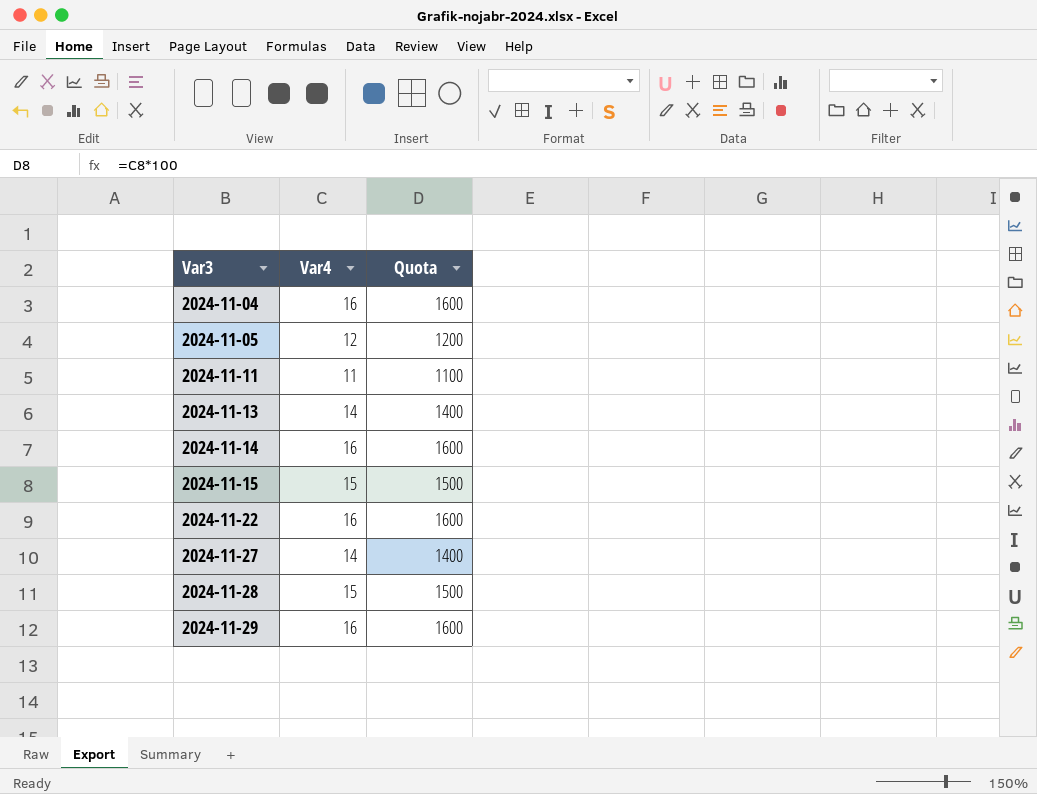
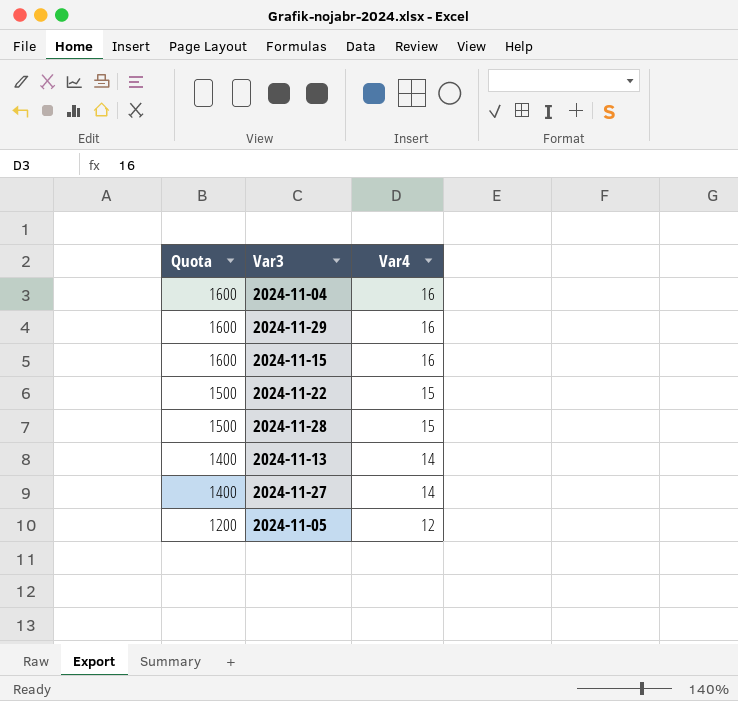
row order: Var3 ascending -> Quota descending
column Quota | position: 3 -> 1
row 2024-11-11: 11 | 1100 -> none
row 2024-11-14: 16 | 1600 -> none
2024-11-15 | Quota: 1500 -> 1600
2024-11-15 | Var4: 15 -> 16
2024-11-22 | Quota: 1600 -> 1500
2024-11-22 | Var4: 16 -> 15

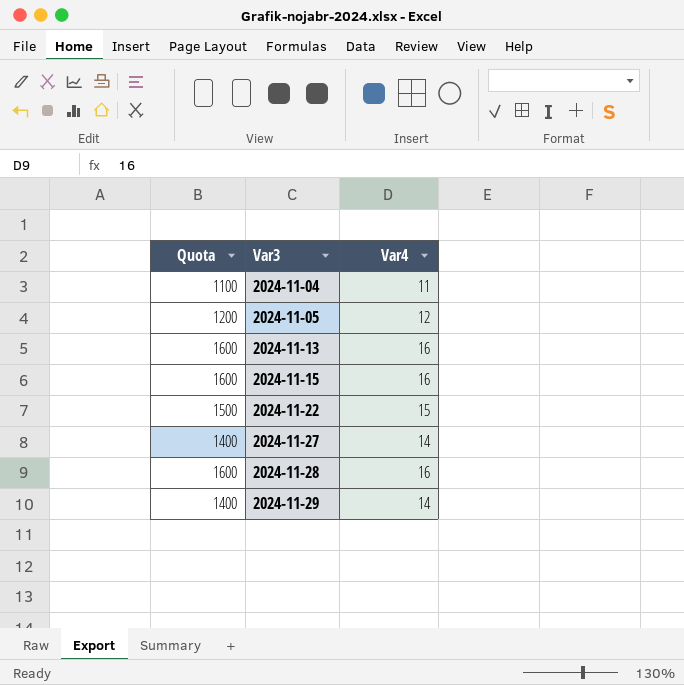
row order: Quota descending -> Var3 ascending
2024-11-04 | Quota: 1600 -> 1100
2024-11-04 | Var4: 16 -> 11
2024-11-13 | Quota: 1400 -> 1600
2024-11-13 | Var4: 14 -> 16
2024-11-28 | Quota: 1500 -> 1600
2024-11-28 | Var4: 15 -> 16
2024-11-29 | Quota: 1600 -> 1400
2024-11-29 | Var4: 16 -> 14

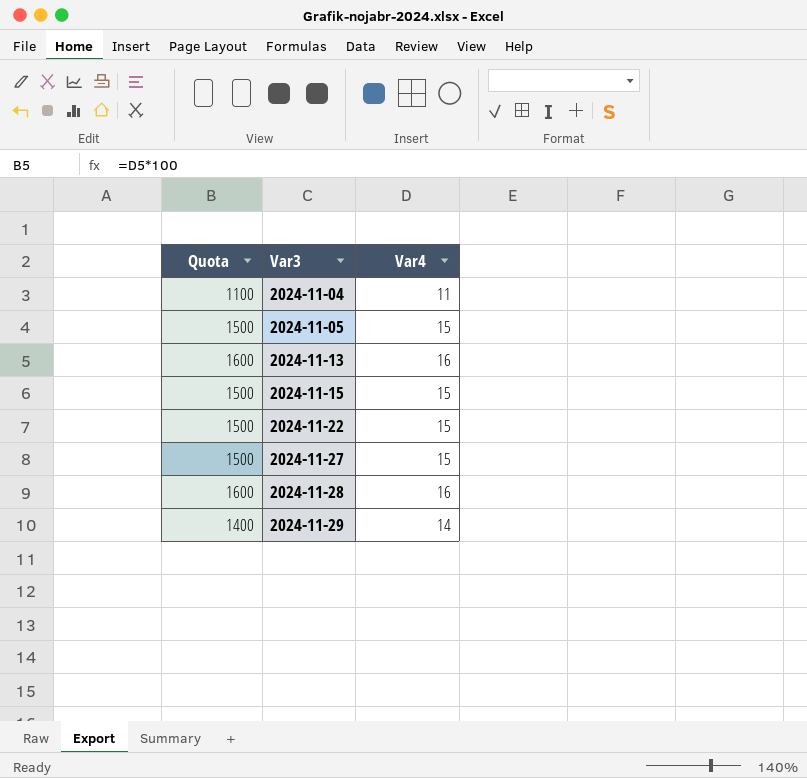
2024-11-05 | Quota: 1200 -> 1500
2024-11-05 | Var4: 12 -> 15
2024-11-15 | Quota: 1600 -> 1500
2024-11-15 | Var4: 16 -> 15
2024-11-27 | Quota: 1400 -> 1500
2024-11-27 | Var4: 14 -> 15

